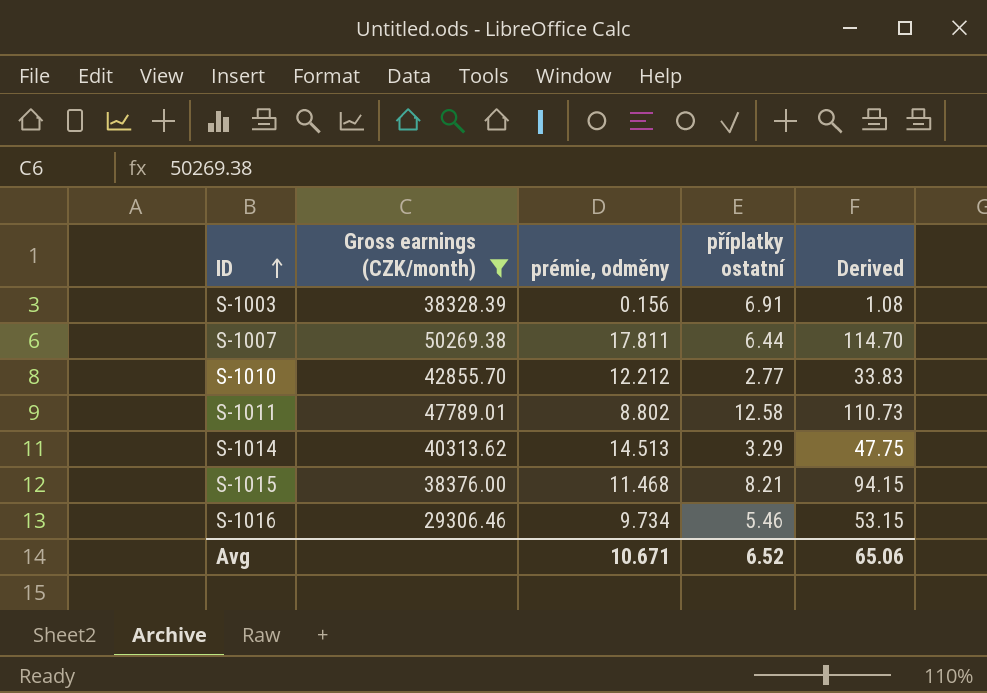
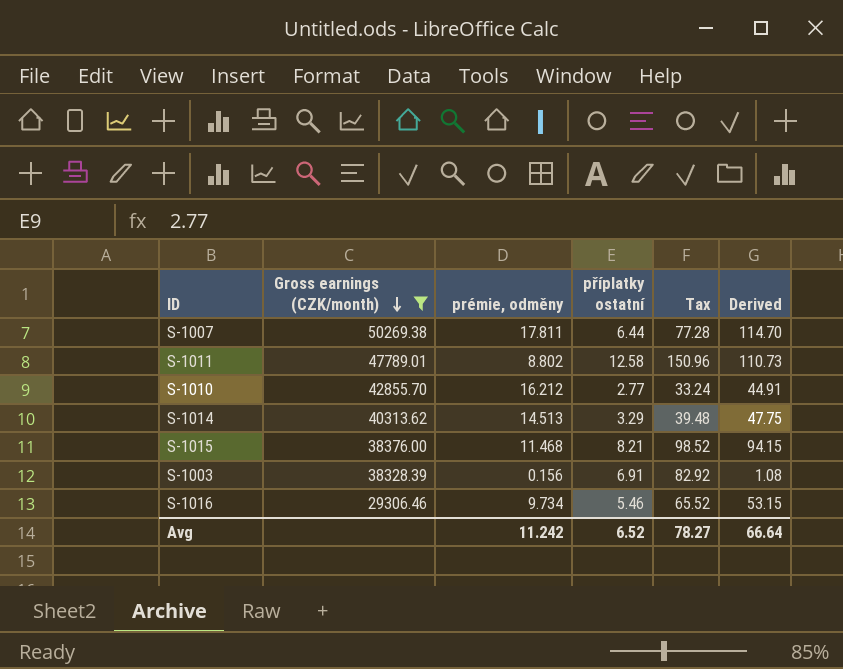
row order: ID ascending -> Gross earnings (CZK/month) descending
column Tax | formula: none -> [příplatky ostatní] * 12
S-1010 | prémie, odměny: 12.212 -> 16.212
S-1010 | Derived: 33.83 -> 44.91
Avg | prémie, odměny: 10.671 -> 11.242
Avg | Derived: 65.06 -> 66.64

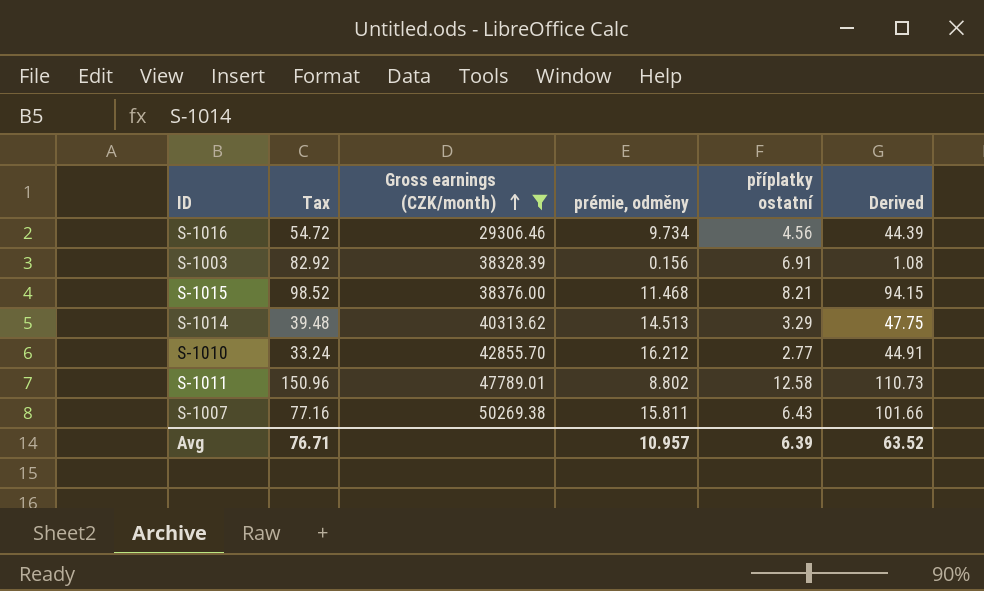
row order: Gross earnings (CZK/month) descending -> Gross earnings (CZK/month) ascending
column Tax | position: 5 -> 2
S-1016 | Tax: 65.52 -> 54.72
S-1016 | příplatky ostatní: 5.46 -> 4.56
S-1016 | Derived: 53.15 -> 44.39
S-1007 | Tax: 77.28 -> 77.16
S-1007 | prémie, odměny: 17.811 -> 15.811
S-1007 | příplatky ostatní: 6.44 -> 6.43
S-1007 | Derived: 114.70 -> 101.66
Avg | Tax: 78.27 -> 76.71
Avg | prémie, odměny: 11.242 -> 10.957
Avg | příplatky ostatní: 6.52 -> 6.39
Avg | Derived: 66.64 -> 63.52

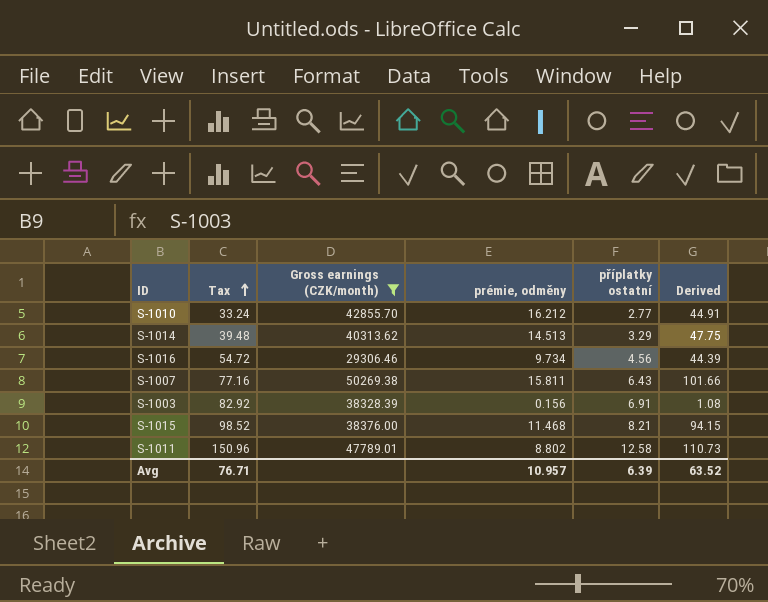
row order: Gross earnings (CZK/month) ascending -> Tax ascending

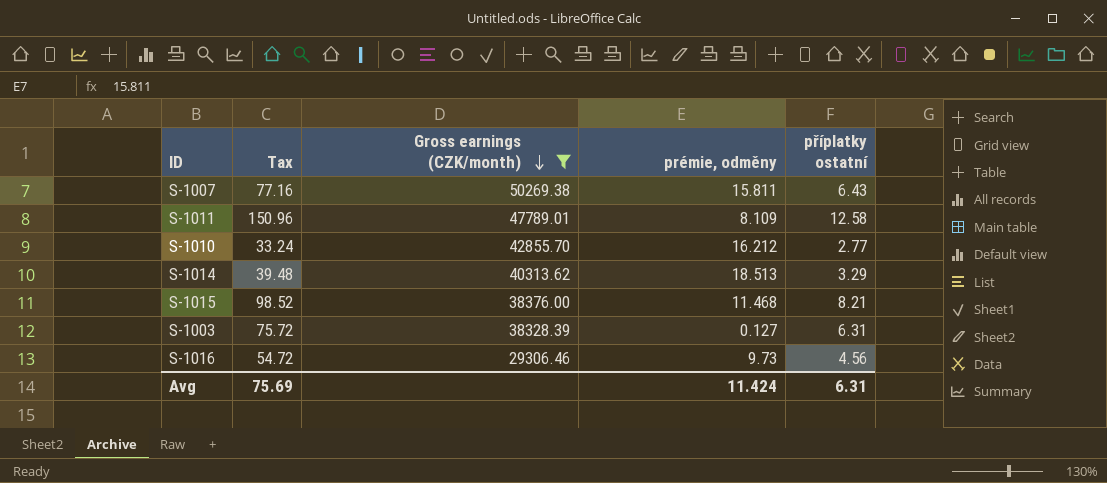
row order: Tax ascending -> Gross earnings (CZK/month) descending
column Derived | formula: [prémie, odměny] * [příplatky ostatní] -> none
S-1011 | prémie, odměny: 8.802 -> 8.109
S-1014 | prémie, odměny: 14.513 -> 18.513
S-1003 | Tax: 82.92 -> 75.72
S-1003 | prémie, odměny: 0.156 -> 0.127
S-1003 | příplatky ostatní: 6.91 -> 6.31
S-1016 | prémie, odměny: 9.734 -> 9.73
Avg | Tax: 76.71 -> 75.69
Avg | prémie, odměny: 10.957 -> 11.424
Avg | příplatky ostatní: 6.39 -> 6.31

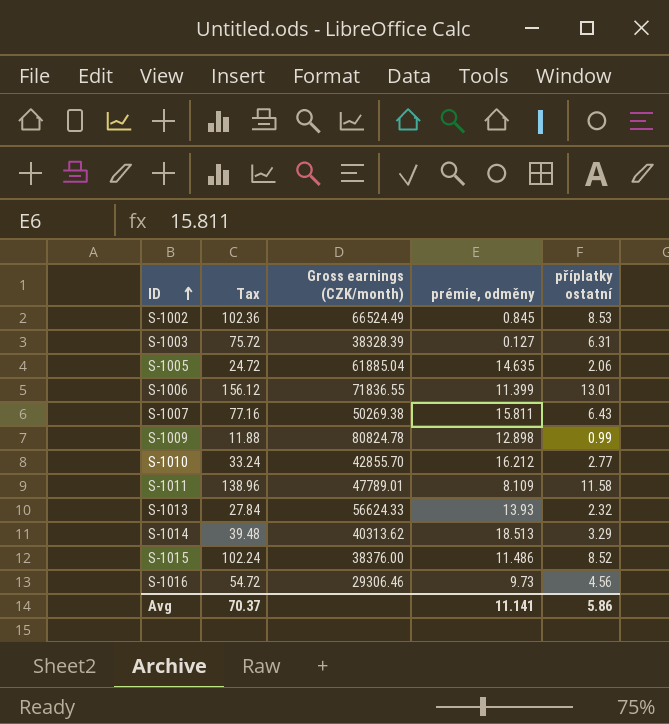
filter: Gross earnings (CZK/month) <= 50269.38 -> none
row order: Gross earnings (CZK/month) descending -> ID ascending
S-1011 | Tax: 150.96 -> 138.96
S-1011 | příplatky ostatní: 12.58 -> 11.58
S-1015 | Tax: 98.52 -> 102.24
S-1015 | prémie, odměny: 11.468 -> 11.486
S-1015 | příplatky ostatní: 8.21 -> 8.52
Avg | Tax: 75.69 -> 70.37
Avg | prémie, odměny: 11.424 -> 11.141
Avg | příplatky ostatní: 6.31 -> 5.86

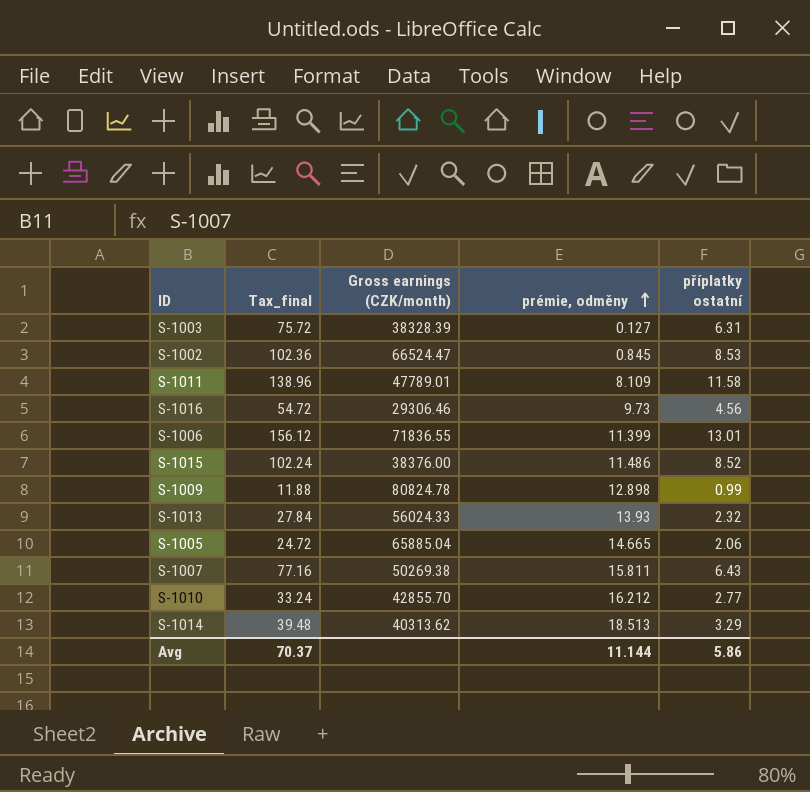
row order: ID ascending -> prémie, odměny ascending
column name: Tax -> Tax_final
S-1002 | Gross earnings (CZK/month): 66524.49 -> 66524.47
S-1013 | Gross earnings (CZK/month): 56624.33 -> 56024.33
S-1005 | Gross earnings (CZK/month): 61885.04 -> 65885.04
S-1005 | prémie, odměny: 14.635 -> 14.665
Avg | prémie, odměny: 11.141 -> 11.144

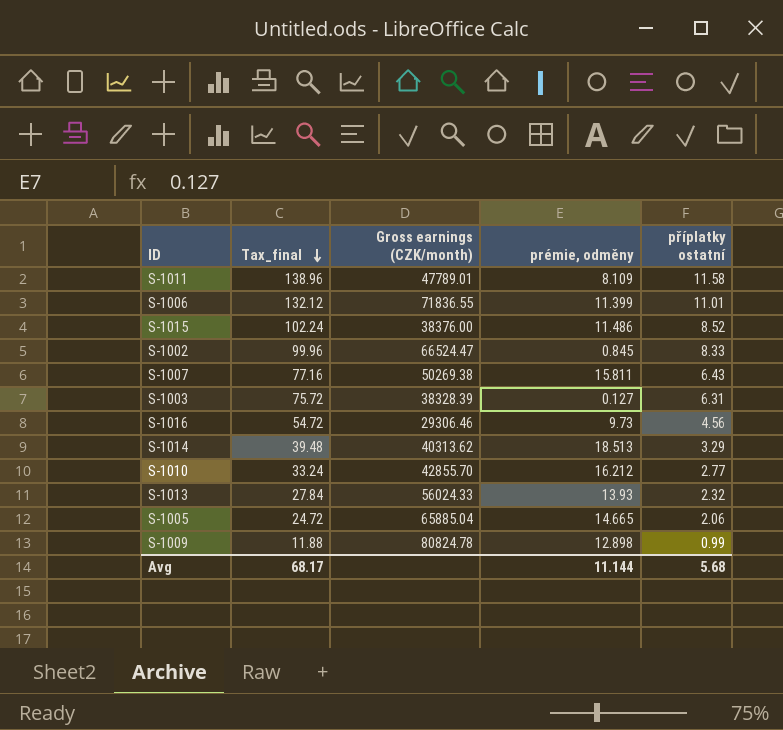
row order: prémie, odměny ascending -> Tax_final descending
S-1006 | Tax_final: 156.12 -> 132.12
S-1006 | příplatky ostatní: 13.01 -> 11.01
S-1002 | Tax_final: 102.36 -> 99.96
S-1002 | příplatky ostatní: 8.53 -> 8.33
Avg | Tax_final: 70.37 -> 68.17
Avg | příplatky ostatní: 5.86 -> 5.68

